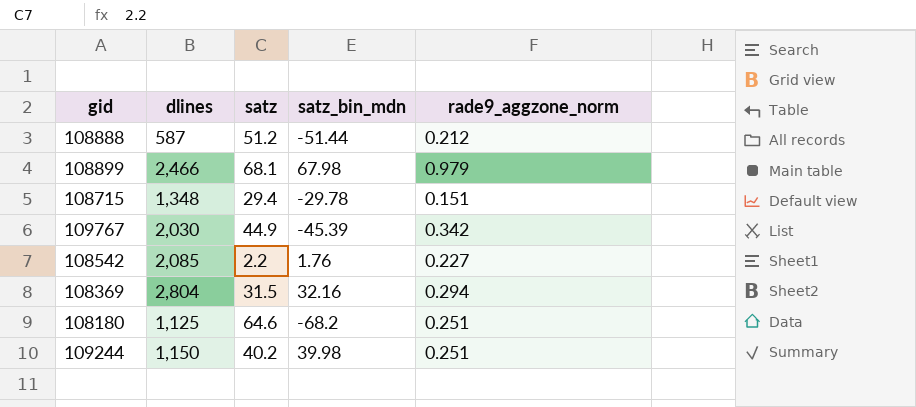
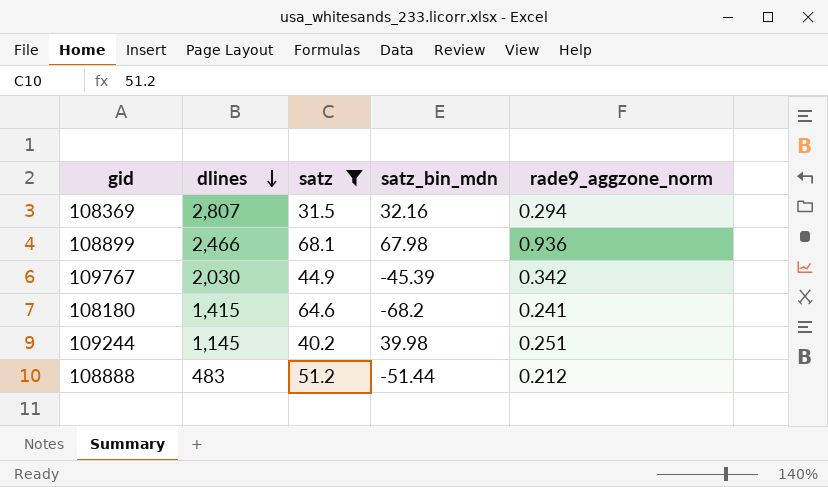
filter: none -> satz >= 31.5
row order: none -> dlines descending
108369 | dlines: 2,804 -> 2,807
108899 | rade9_aggzone_norm: 0.979 -> 0.936
108180 | dlines: 1,125 -> 1,415
108180 | rade9_aggzone_norm: 0.251 -> 0.241
109244 | dlines: 1,150 -> 1,145
108888 | dlines: 587 -> 483

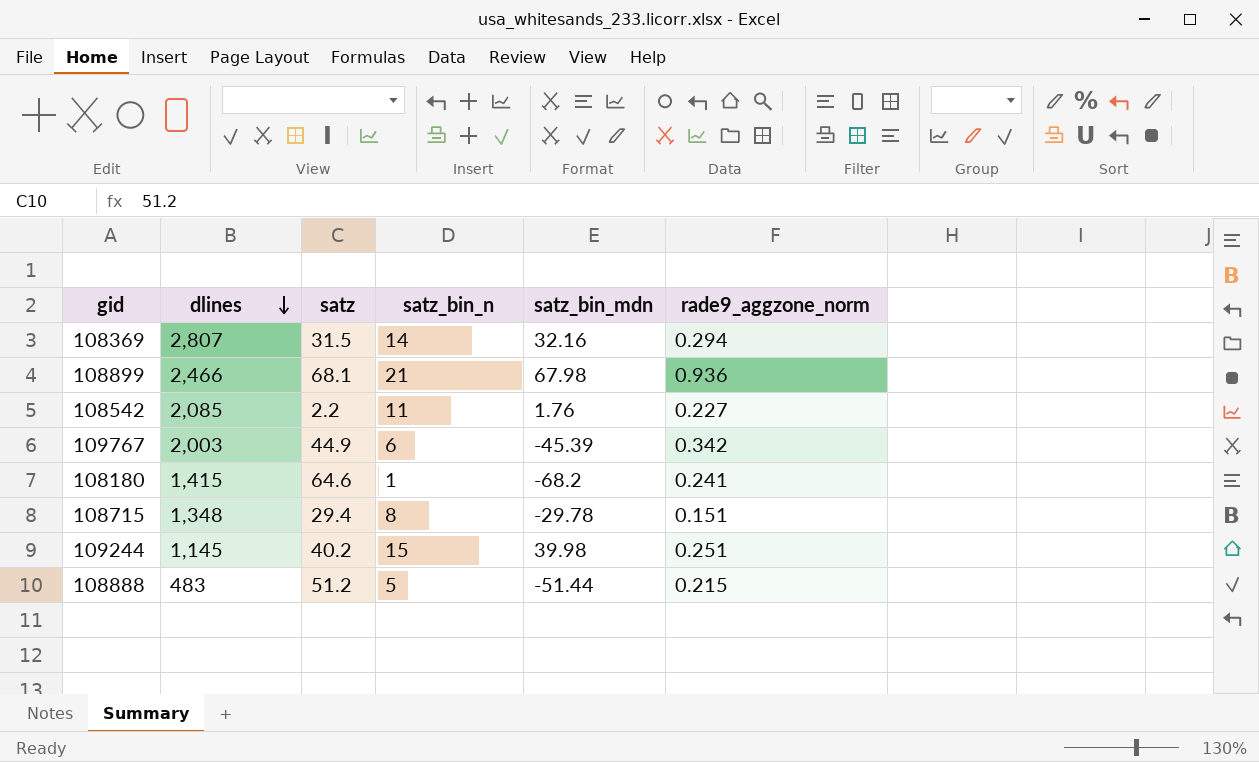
filter: satz >= 31.5 -> none
column satz_bin_n | position: none -> 4
109767 | dlines: 2,030 -> 2,003
108888 | rade9_aggzone_norm: 0.212 -> 0.215

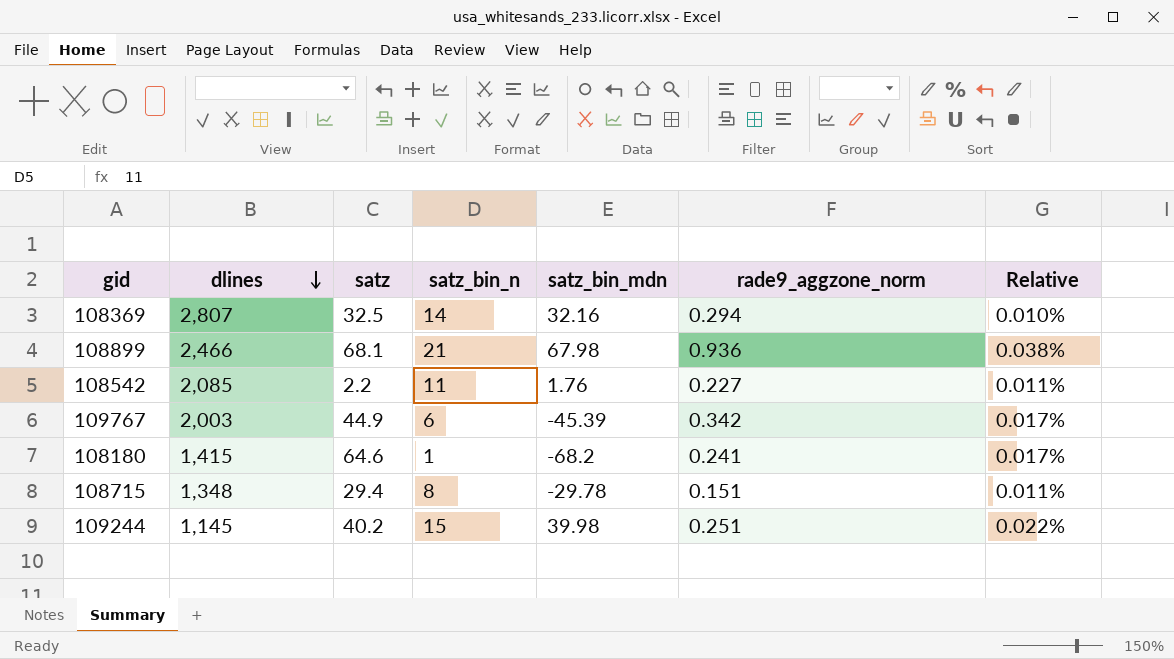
column Relative | formula: none -> [rade9_aggzone_norm] / [dlines]
row 108888: 483 | 51.2 | 5 | -51.44 | 0.215 -> none
108369 | satz: 31.5 -> 32.5

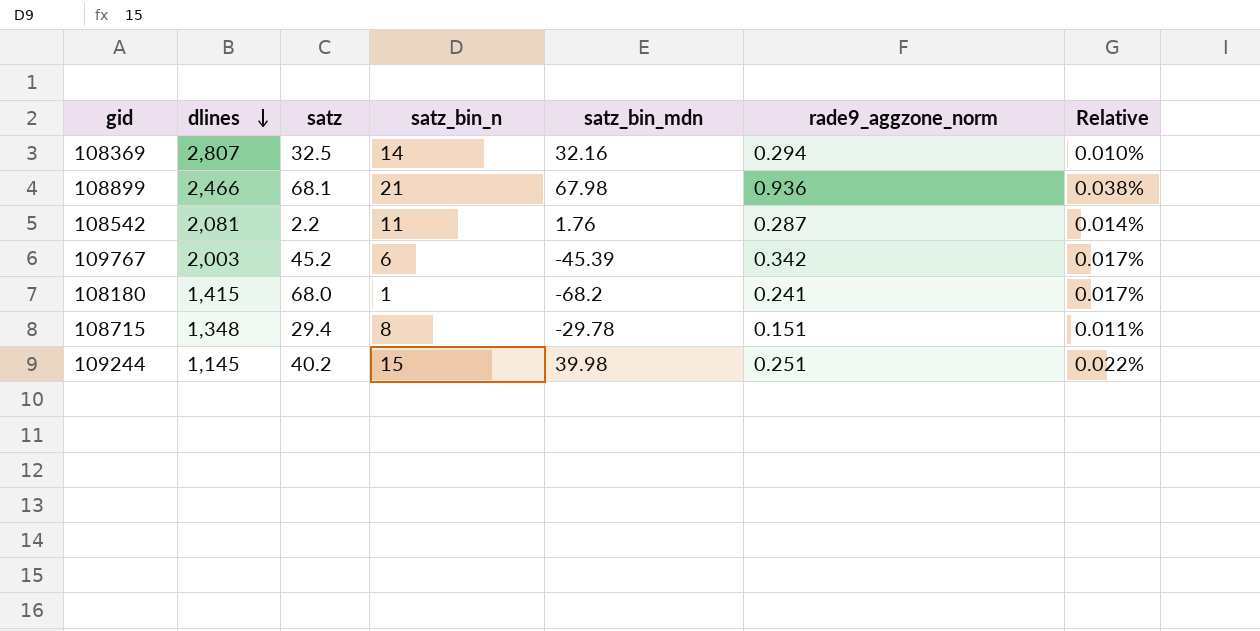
108542 | dlines: 2,085 -> 2,081
108542 | rade9_aggzone_norm: 0.227 -> 0.287
108542 | Relative: 0.011% -> 0.014%
109767 | satz: 44.9 -> 45.2
108180 | satz: 64.6 -> 68.0

